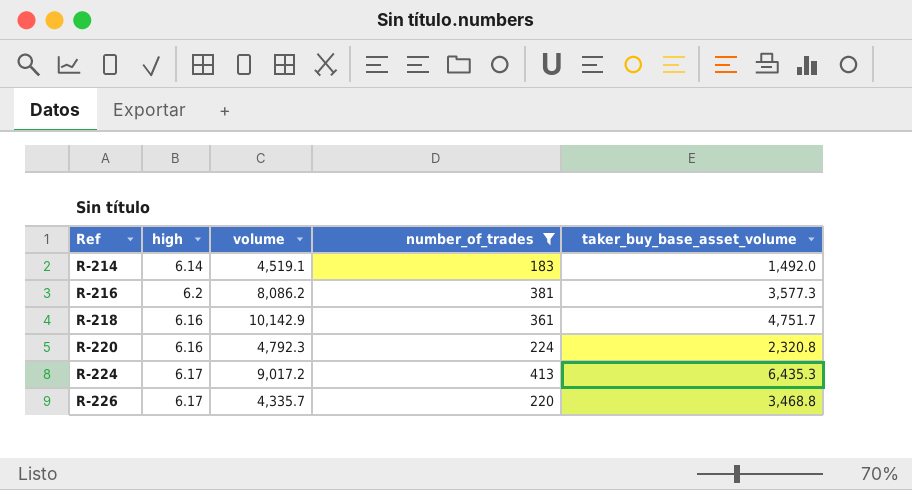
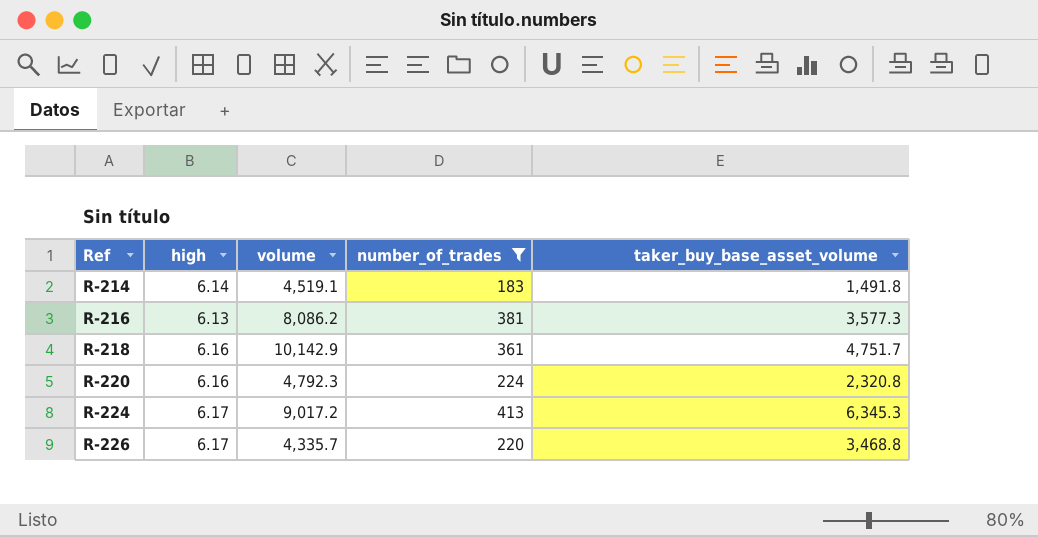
R-214 | taker_buy_base_asset_volume: 1,492.0 -> 1,491.8
R-216 | high: 6.2 -> 6.13
R-224 | taker_buy_base_asset_volume: 6,435.3 -> 6,345.3

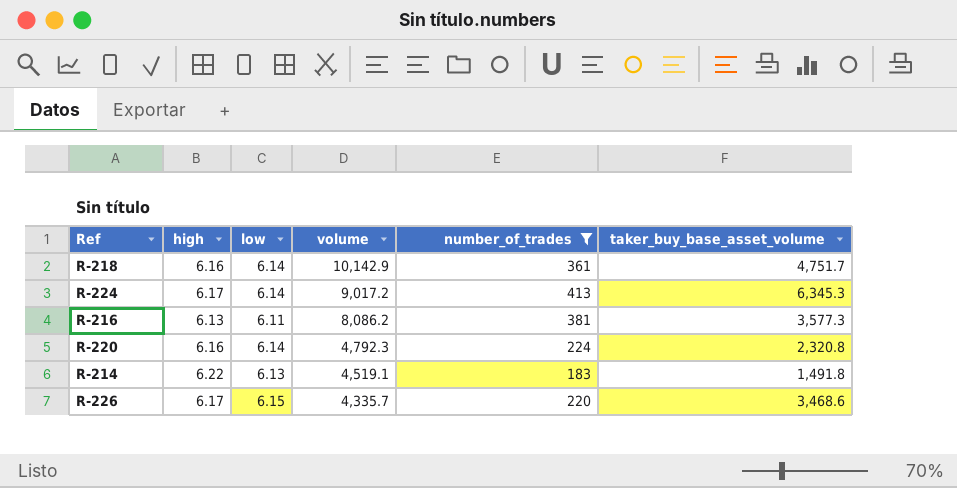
row order: Ref ascending -> volume descending
column low | position: none -> 3
R-214 | high: 6.14 -> 6.22
R-226 | taker_buy_base_asset_volume: 3,468.8 -> 3,468.6

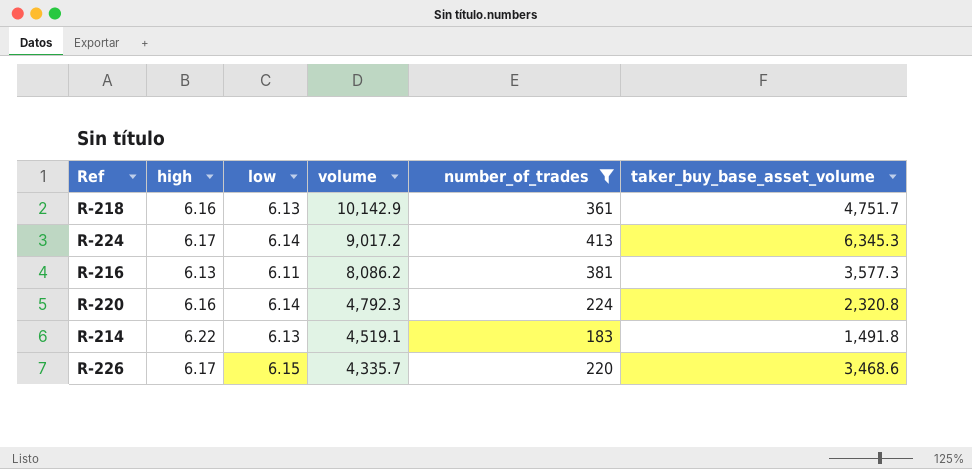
R-218 | low: 6.14 -> 6.13

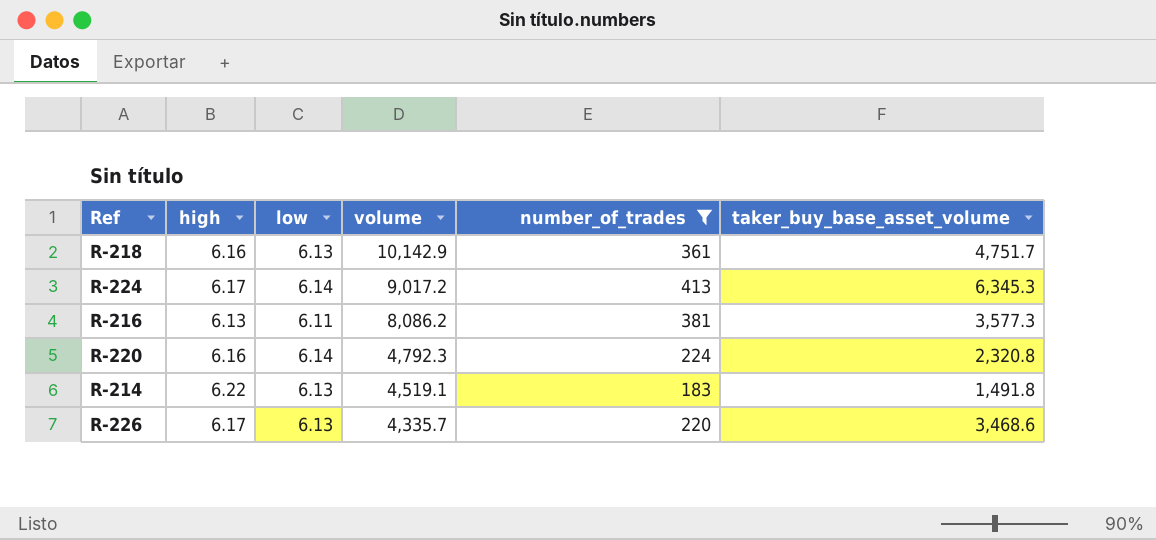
R-226 | low: 6.15 -> 6.13

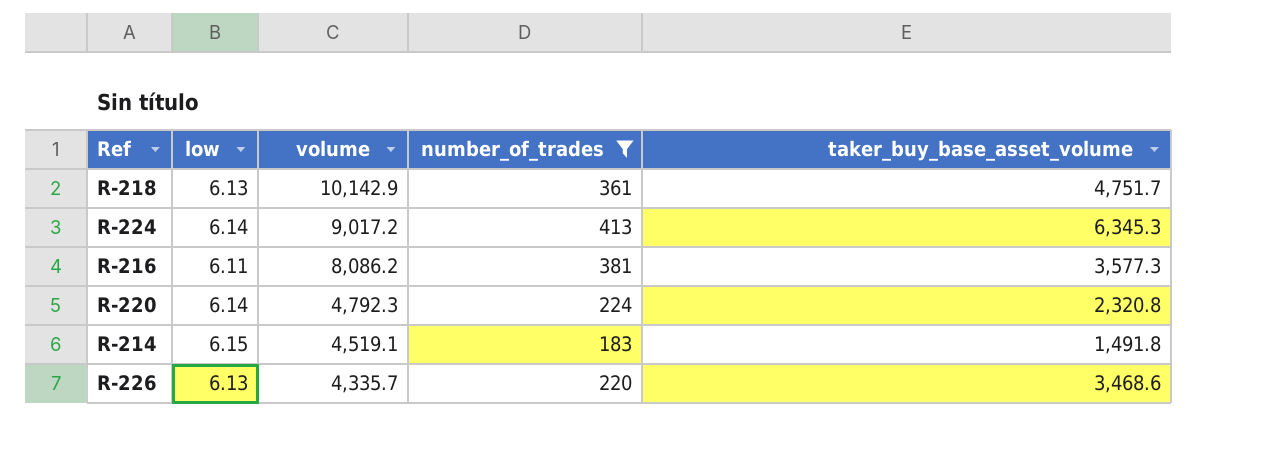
column high | position: 2 -> none
R-214 | low: 6.13 -> 6.15

